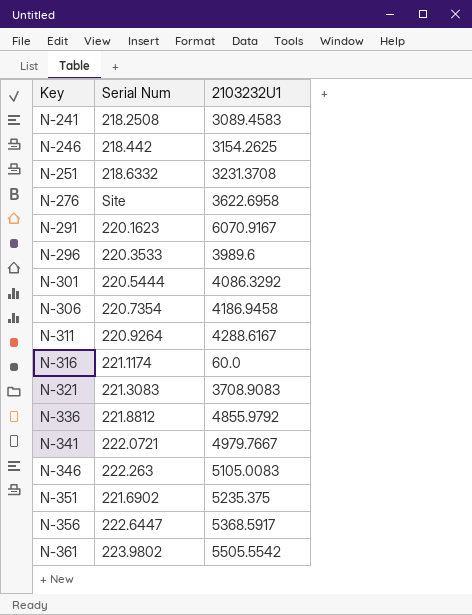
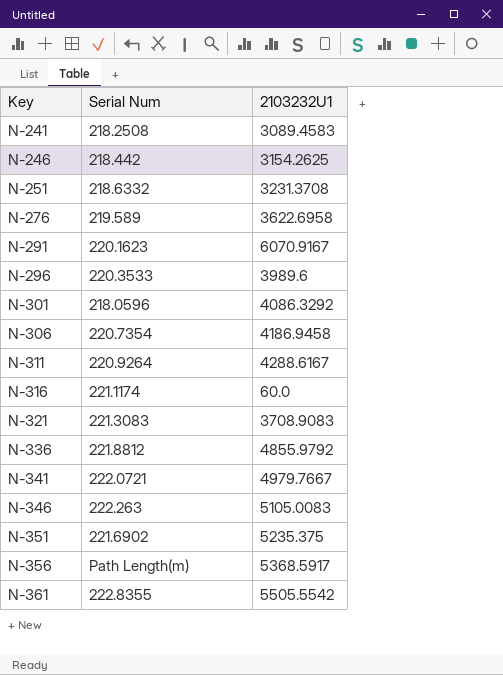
N-276 | Serial Num: Site -> 219.589
N-301 | Serial Num: 220.5444 -> 218.0596
N-356 | Serial Num: 222.6447 -> Path Length(m)
N-361 | Serial Num: 223.9802 -> 222.8355

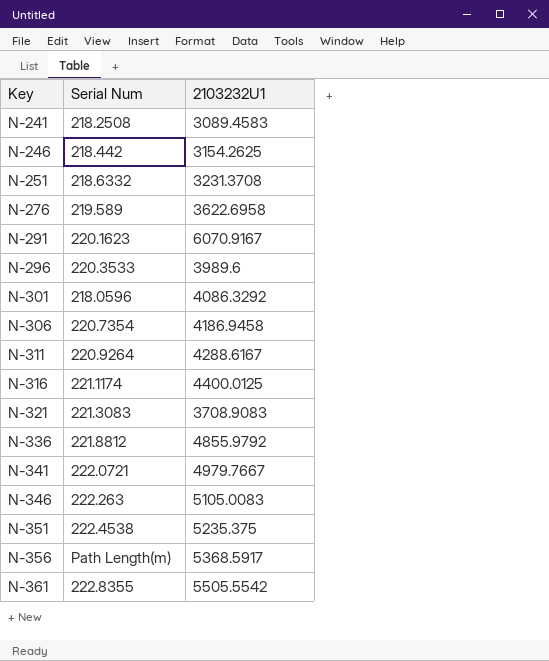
N-316 | 2103232U1: 60.0 -> 4400.0125
N-351 | Serial Num: 221.6902 -> 222.4538

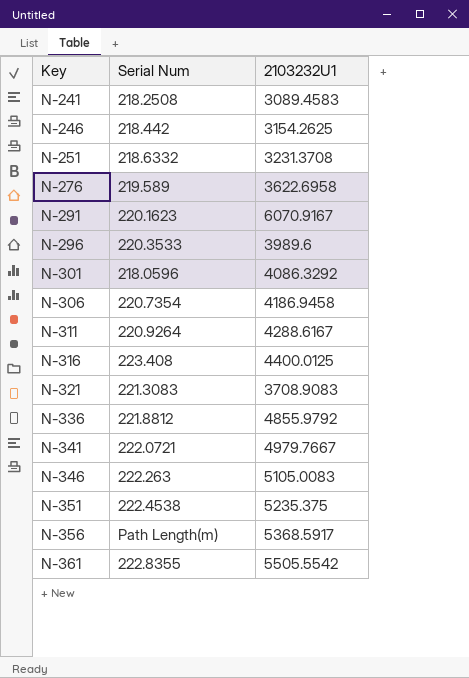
N-316 | Serial Num: 221.1174 -> 223.408

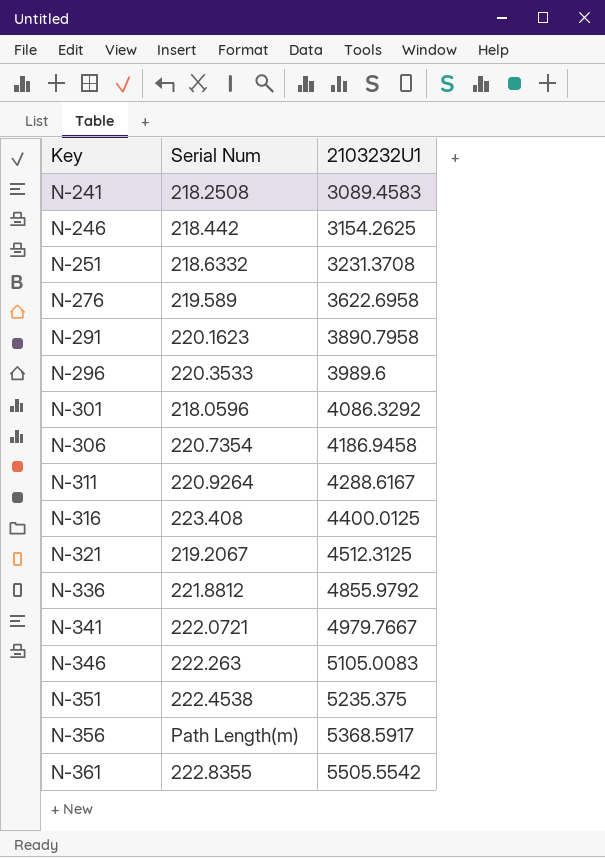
N-291 | 2103232U1: 6070.9167 -> 3890.7958
N-321 | Serial Num: 221.3083 -> 219.2067
N-321 | 2103232U1: 3708.9083 -> 4512.3125

